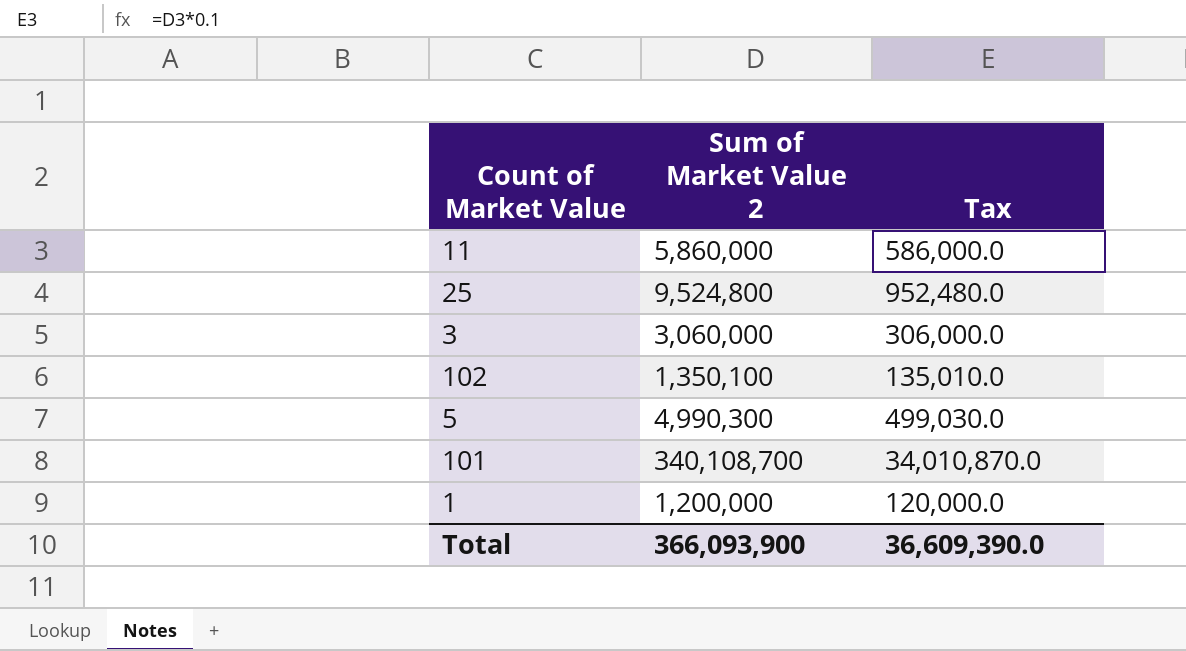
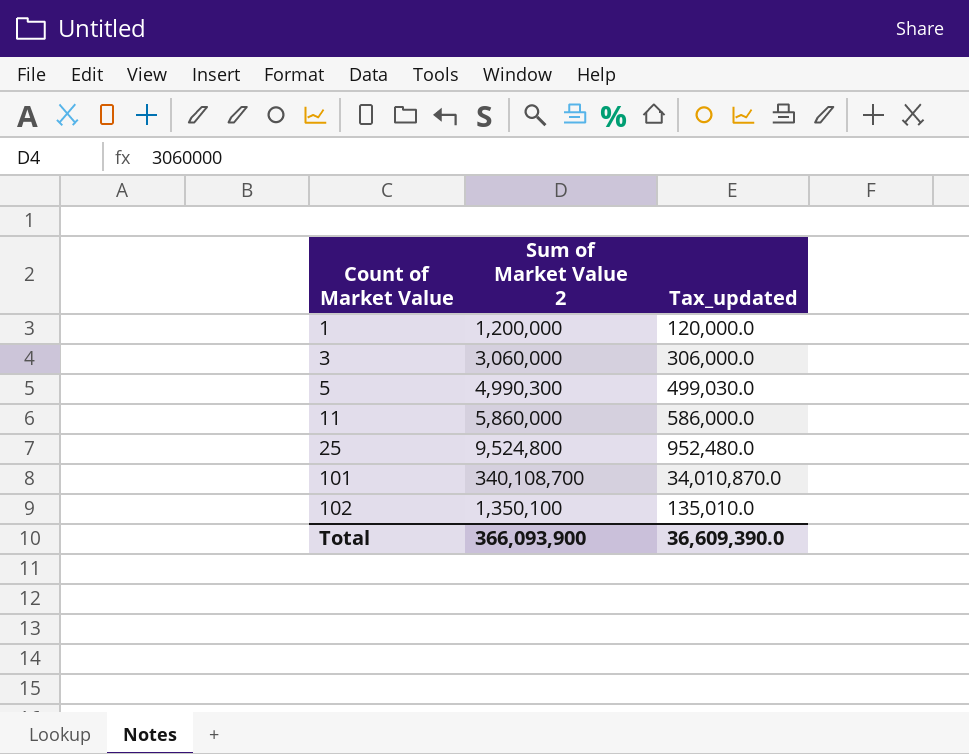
row order: none -> Count of Market Value ascending
column name: Tax -> Tax_updated

